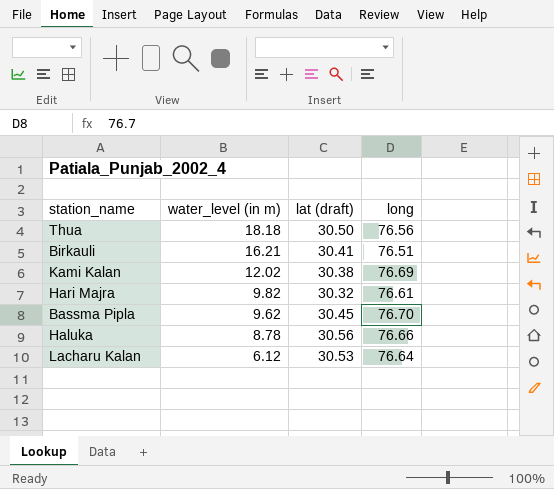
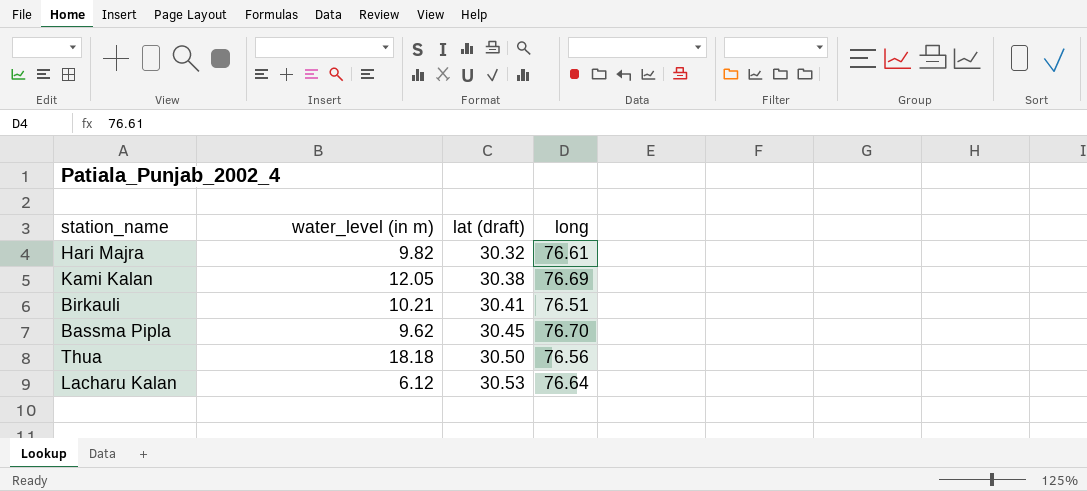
row order: water_level (in m) descending -> lat (draft) ascending
row Haluka: 8.78 | 30.56 | 76.66 -> none
Kami Kalan | water_level (in m): 12.02 -> 12.05
Birkauli | water_level (in m): 16.21 -> 10.21

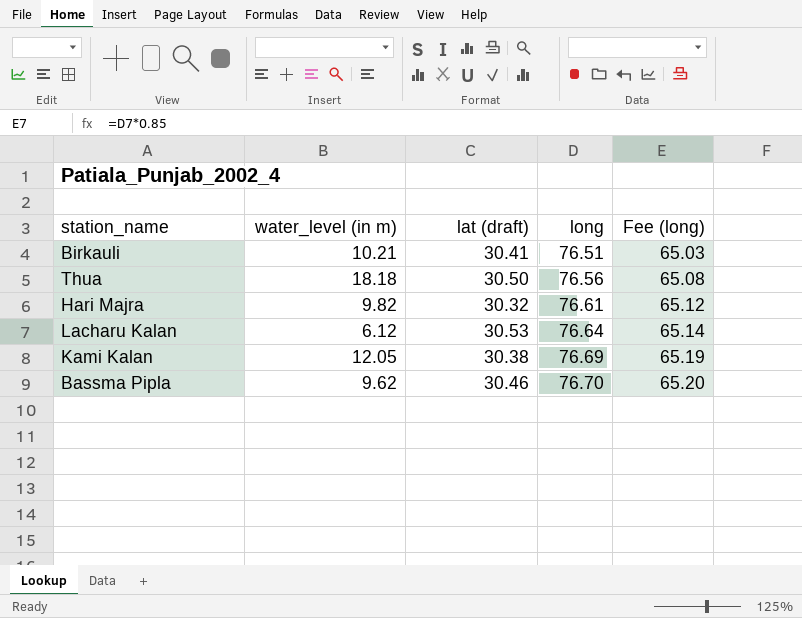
row order: lat (draft) ascending -> long ascending
column Fee (long) | formula: none -> [long] * 0.85
Bassma Pipla | lat (draft): 30.45 -> 30.46

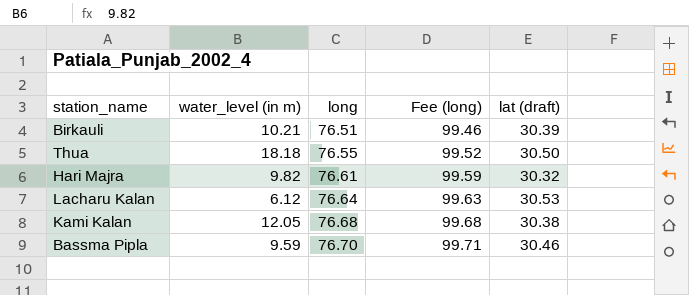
column Fee (long) | formula: [long] * 0.85 -> [long] * 1.3
column lat (draft) | position: 3 -> 5
Birkauli | lat (draft): 30.41 -> 30.39
Thua | long: 76.56 -> 76.55
Kami Kalan | long: 76.69 -> 76.68
Bassma Pipla | water_level (in m): 9.62 -> 9.59

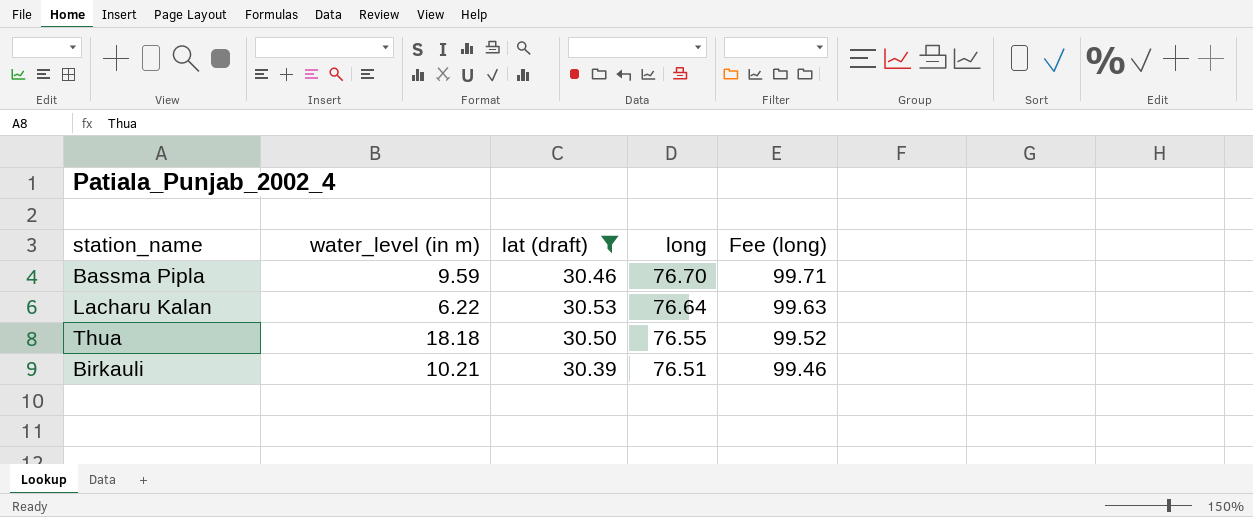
filter: none -> lat (draft) >= 30.39
row order: long ascending -> long descending
column lat (draft) | position: 5 -> 3
Lacharu Kalan | water_level (in m): 6.12 -> 6.22

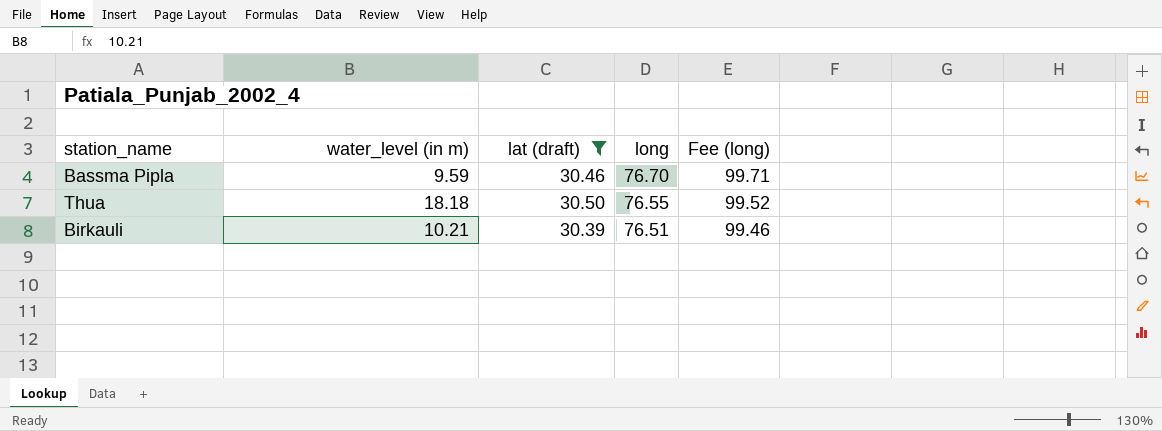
row Lacharu Kalan: 6.22 | 30.53 | 76.64 | 99.63 -> none

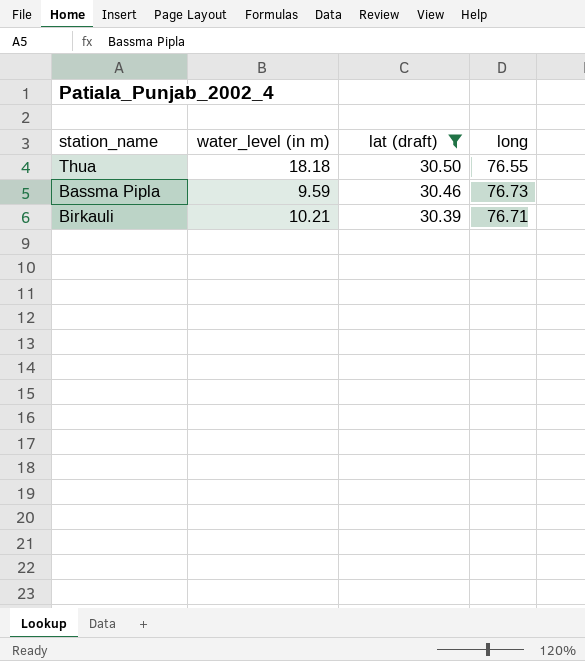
row order: long descending -> lat (draft) descending
column Fee (long) | formula: [long] * 1.3 -> none
Bassma Pipla | long: 76.70 -> 76.73
Birkauli | long: 76.51 -> 76.71

